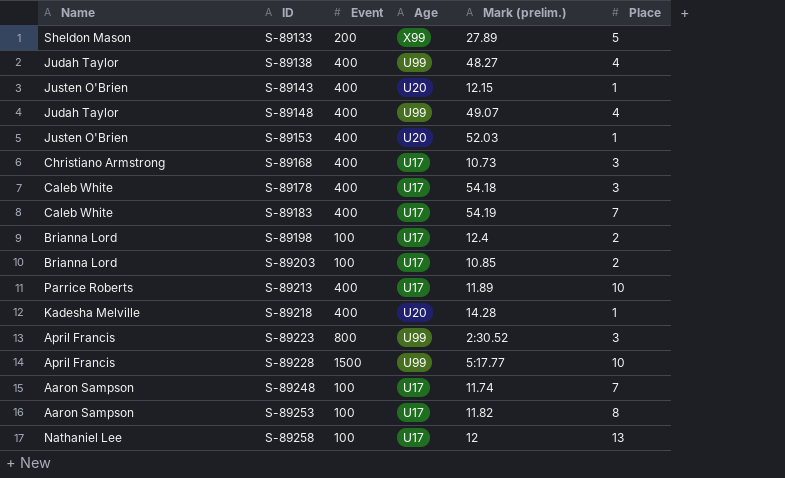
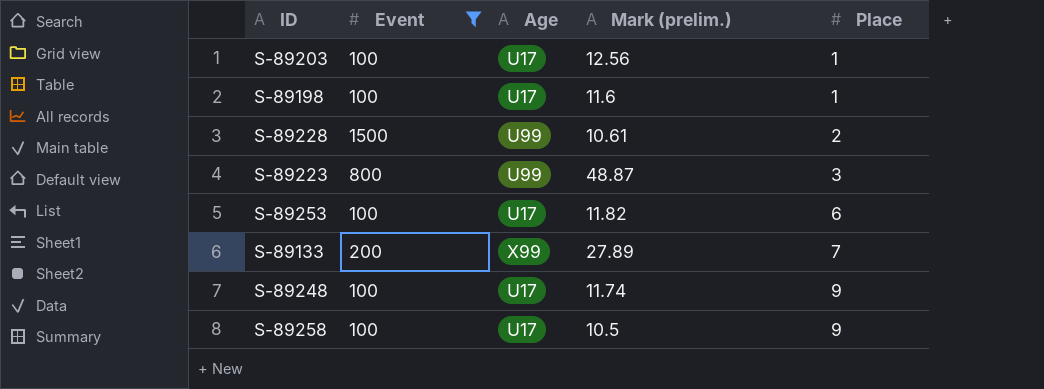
filter: none -> Event != 400
row order: ID ascending -> Place ascending
column Name | position: 1 -> none
S-89203 | Mark (prelim.): 10.85 -> 12.56
S-89203 | Place: 2 -> 1
S-89198 | Mark (prelim.): 12.4 -> 11.6
S-89198 | Place: 2 -> 1
S-89228 | Mark (prelim.): 5:17.77 -> 10.61
S-89228 | Place: 10 -> 2
S-89223 | Mark (prelim.): 2:30.52 -> 48.87
S-89253 | Place: 8 -> 6
S-89133 | Place: 5 -> 7
S-89248 | Place: 7 -> 9
S-89258 | Mark (prelim.): 12 -> 10.5
S-89258 | Place: 13 -> 9

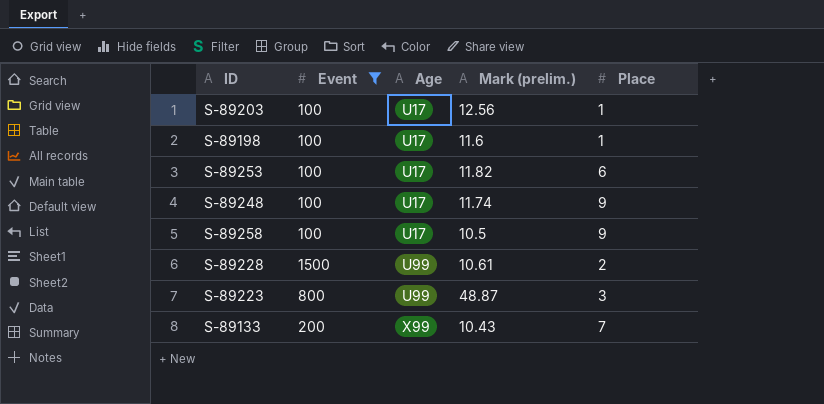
row order: Place ascending -> Age ascending
S-89133 | Mark (prelim.): 27.89 -> 10.43

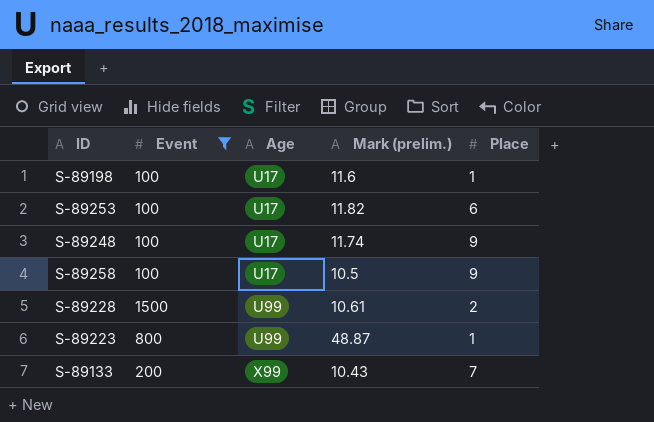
row S-89203: 100 | U17 | 12.56 | 1 -> none
S-89223 | Place: 3 -> 1

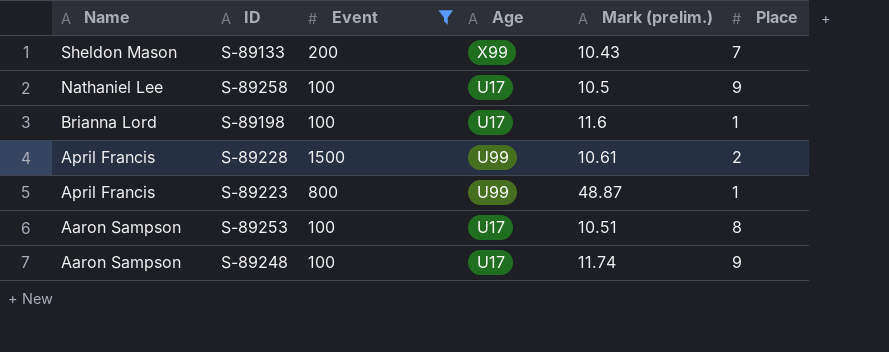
row order: Age ascending -> Name descending
column Name | position: none -> 1
S-89253 | Mark (prelim.): 11.82 -> 10.51
S-89253 | Place: 6 -> 8

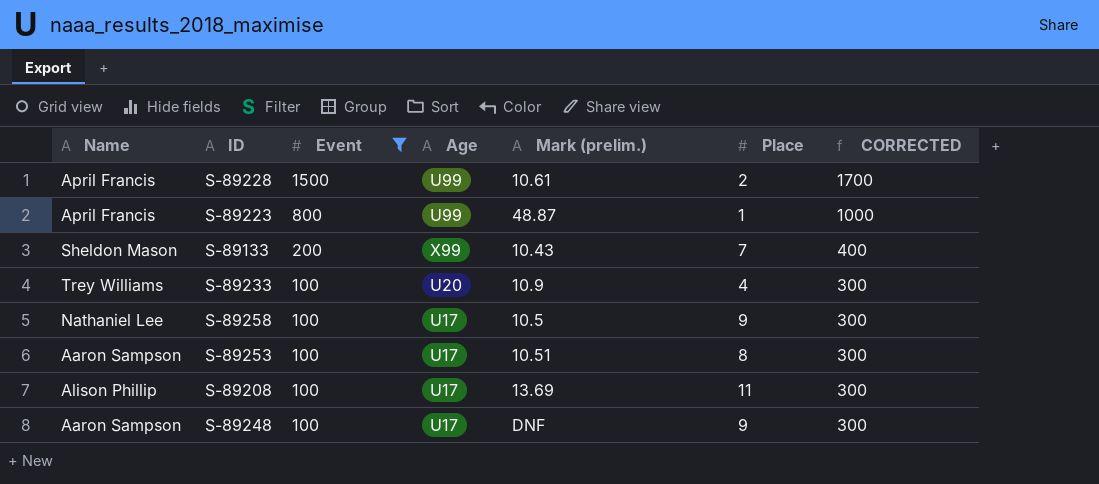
row order: Name descending -> Event descending
column CORRECTED | formula: none -> [Event] + 200
row S-89198: Brianna Lord | 100 | U17 | 11.6 | 1 -> none
row S-89233: none -> Trey Williams | 100 | U20 | 10.9 | 4 | 300
row S-89208: none -> Alison Phillip | 100 | U17 | 13.69 | 11 | 300
S-89248 | Mark (prelim.): 11.74 -> DNF

